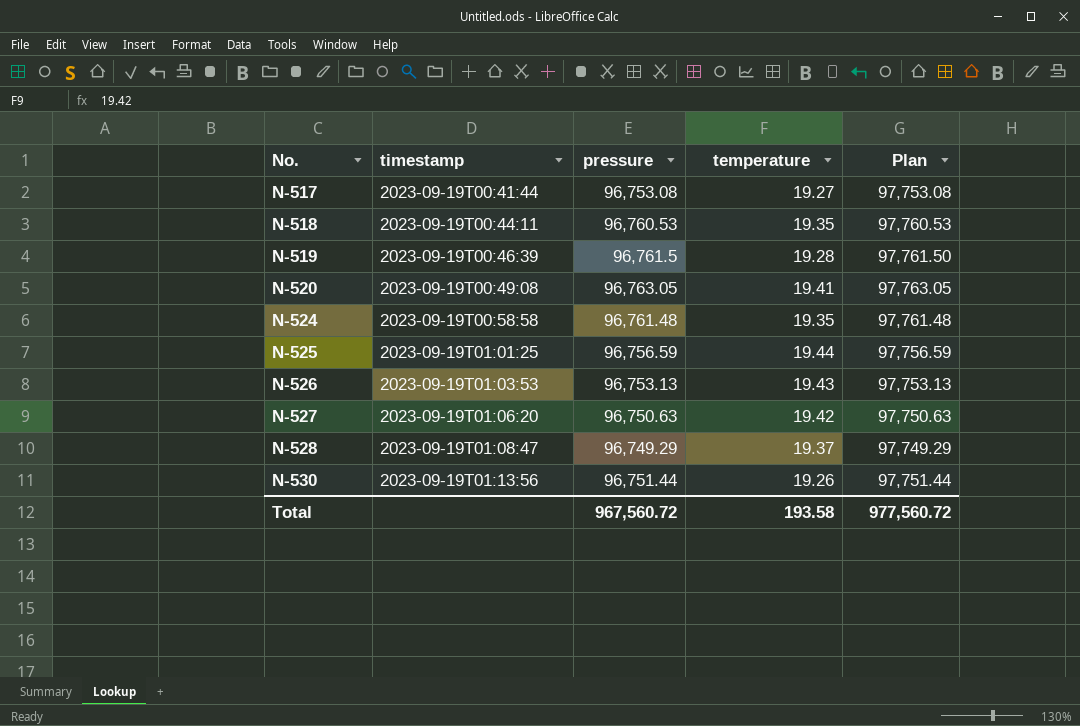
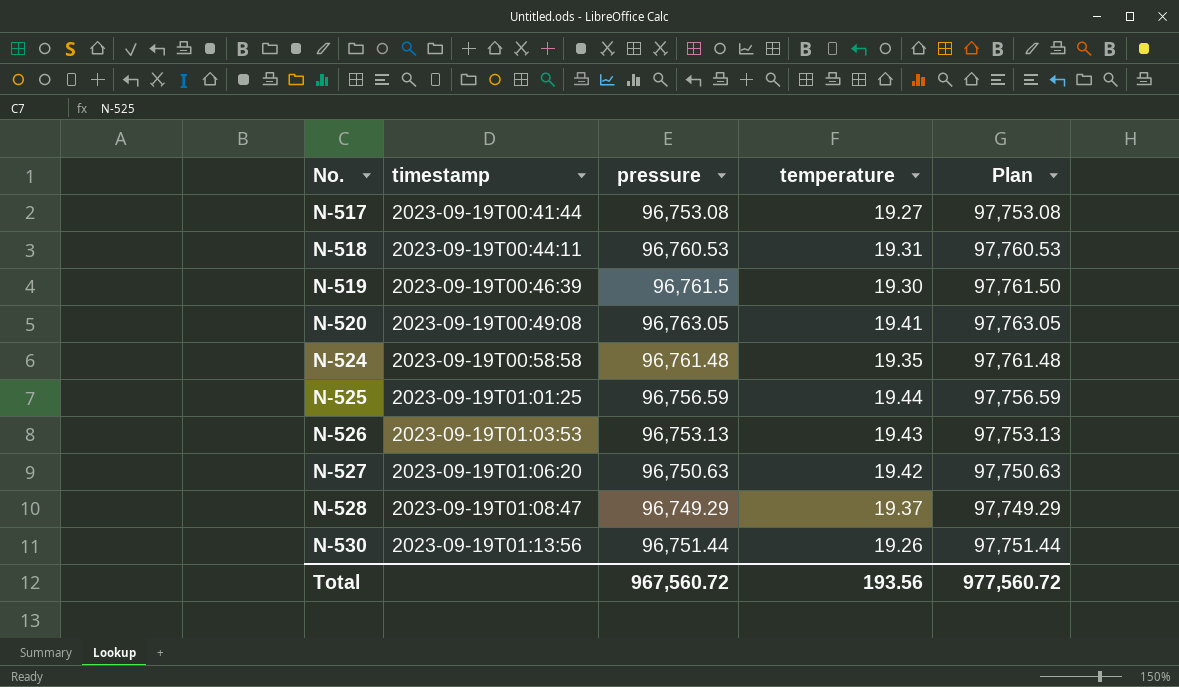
N-518 | temperature: 19.35 -> 19.31
N-519 | temperature: 19.28 -> 19.30
Total | temperature: 193.58 -> 193.56

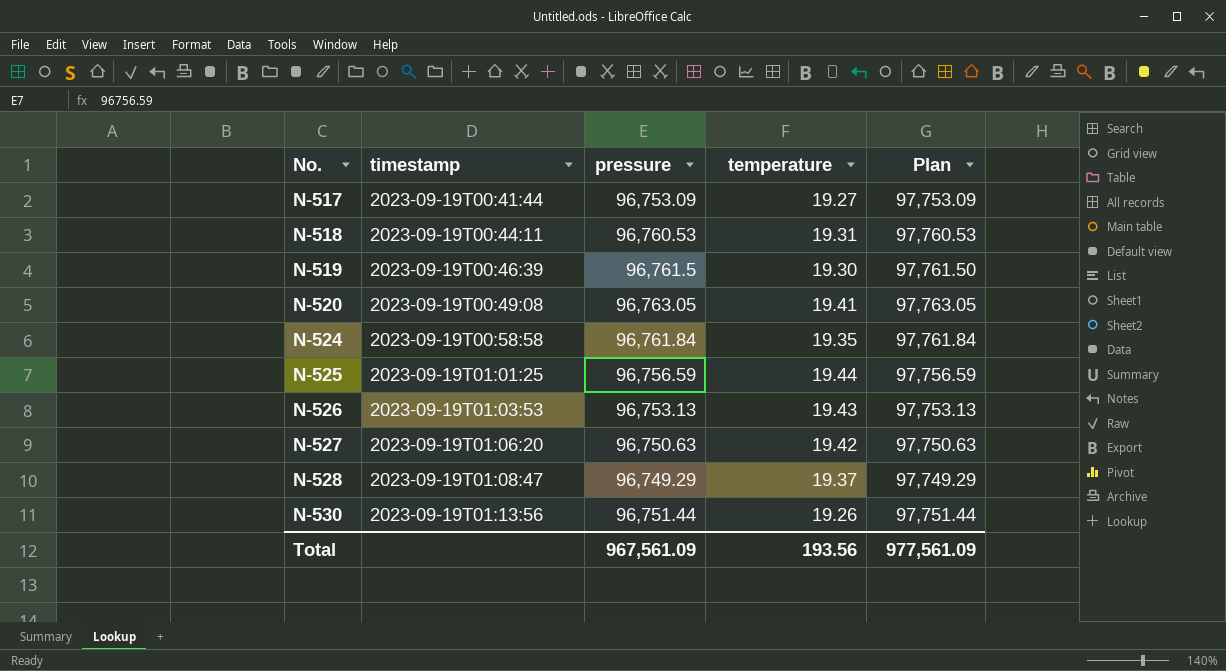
N-517 | pressure: 96,753.08 -> 96,753.09
N-517 | Plan: 97,753.08 -> 97,753.09
N-524 | pressure: 96,761.48 -> 96,761.84
N-524 | Plan: 97,761.48 -> 97,761.84
Total | pressure: 967,560.72 -> 967,561.09
Total | Plan: 977,560.72 -> 977,561.09

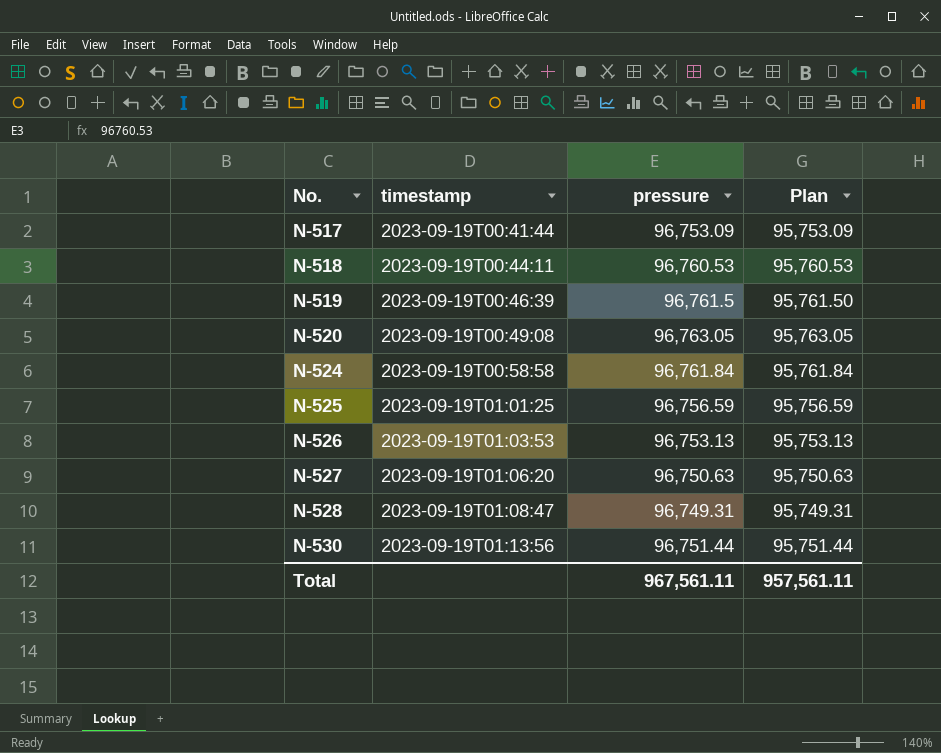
column temperature | position: 4 -> none
column Plan | formula: [pressure] + 1000 -> [pressure] - 1000
N-528 | pressure: 96,749.29 -> 96,749.31
Total | pressure: 967,561.09 -> 967,561.11
Total | Plan: 977,561.09 -> 957,561.11

